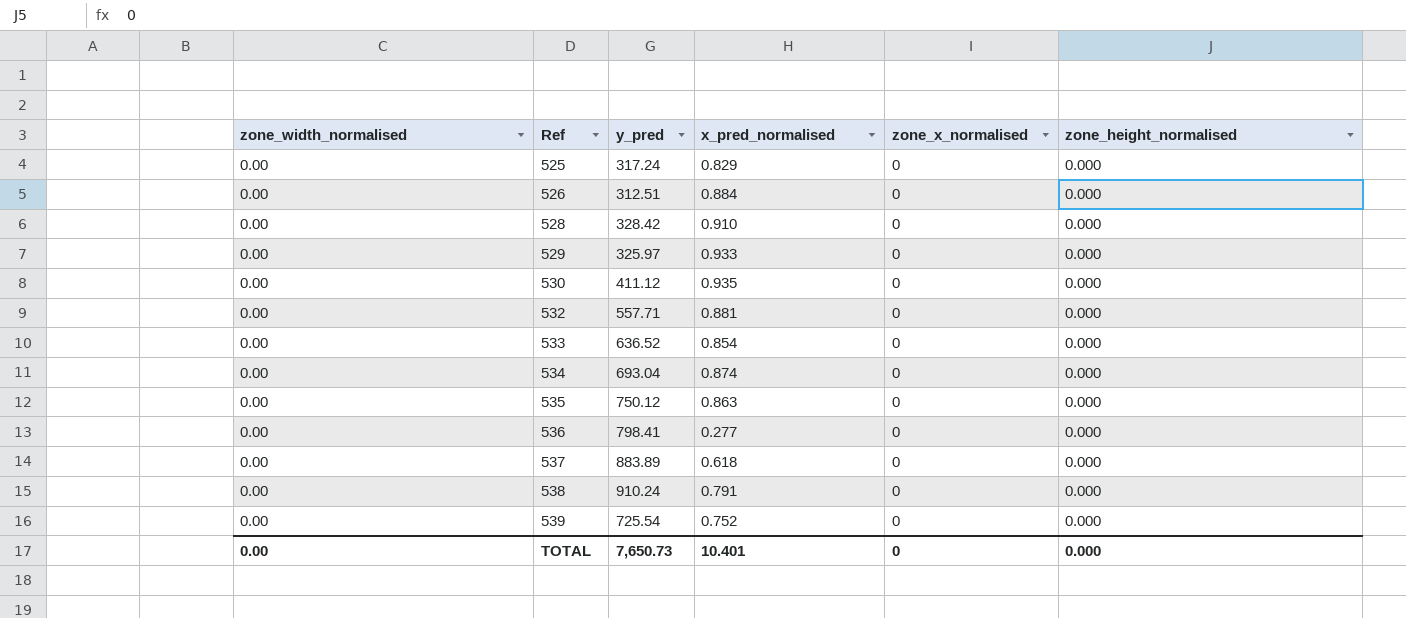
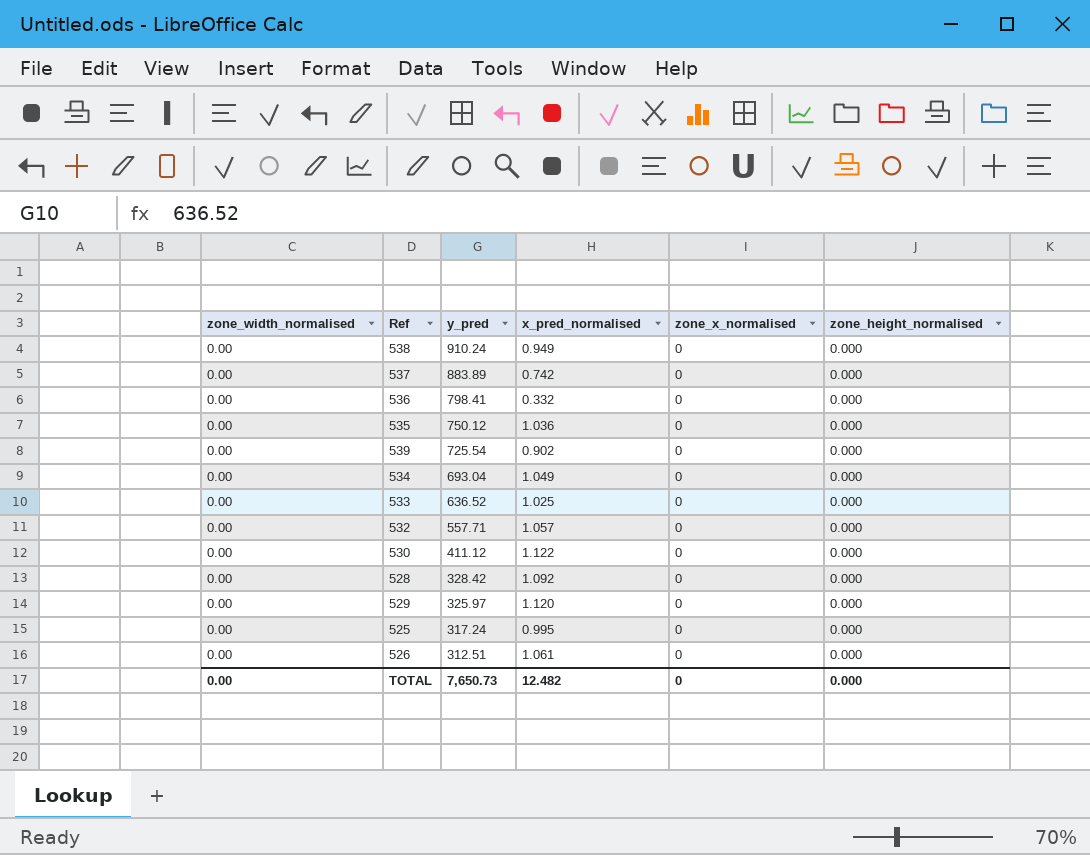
row order: Ref ascending -> y_pred descending
538 | x_pred_normalised: 0.791 -> 0.949
537 | x_pred_normalised: 0.618 -> 0.742
536 | x_pred_normalised: 0.277 -> 0.332
535 | x_pred_normalised: 0.863 -> 1.036
539 | x_pred_normalised: 0.752 -> 0.902
534 | x_pred_normalised: 0.874 -> 1.049
533 | x_pred_normalised: 0.854 -> 1.025
532 | x_pred_normalised: 0.881 -> 1.057
530 | x_pred_normalised: 0.935 -> 1.122
528 | x_pred_normalised: 0.910 -> 1.092
529 | x_pred_normalised: 0.933 -> 1.120
525 | x_pred_normalised: 0.829 -> 0.995
526 | x_pred_normalised: 0.884 -> 1.061
TOTAL | x_pred_normalised: 10.401 -> 12.482

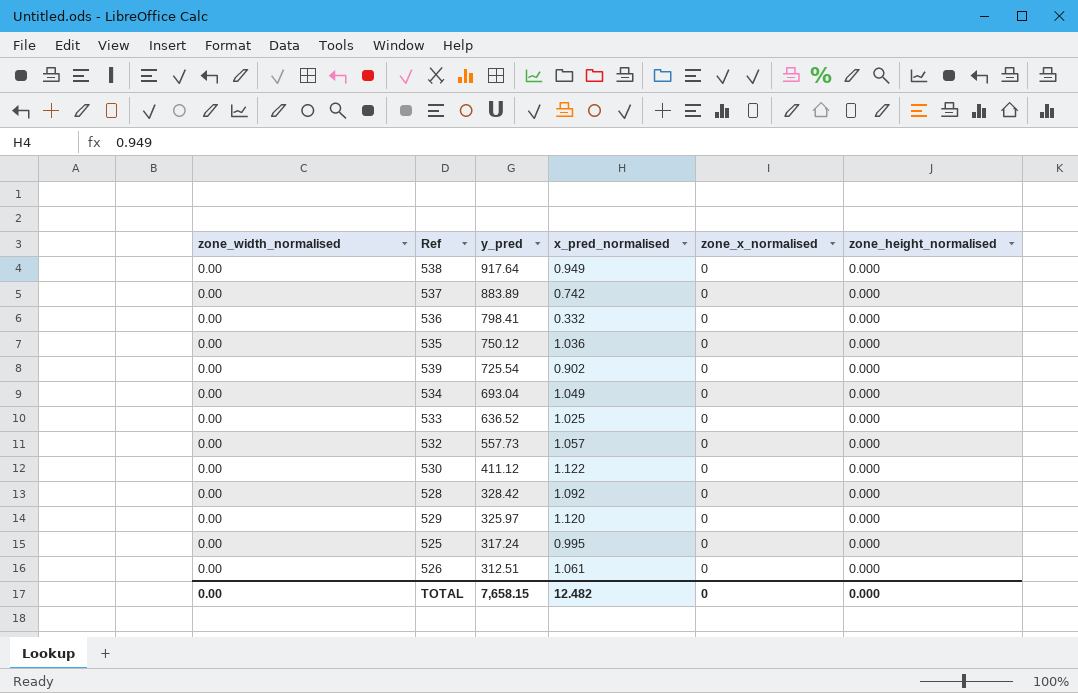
538 | y_pred: 910.24 -> 917.64
532 | y_pred: 557.71 -> 557.73
TOTAL | y_pred: 7,650.73 -> 7,658.15

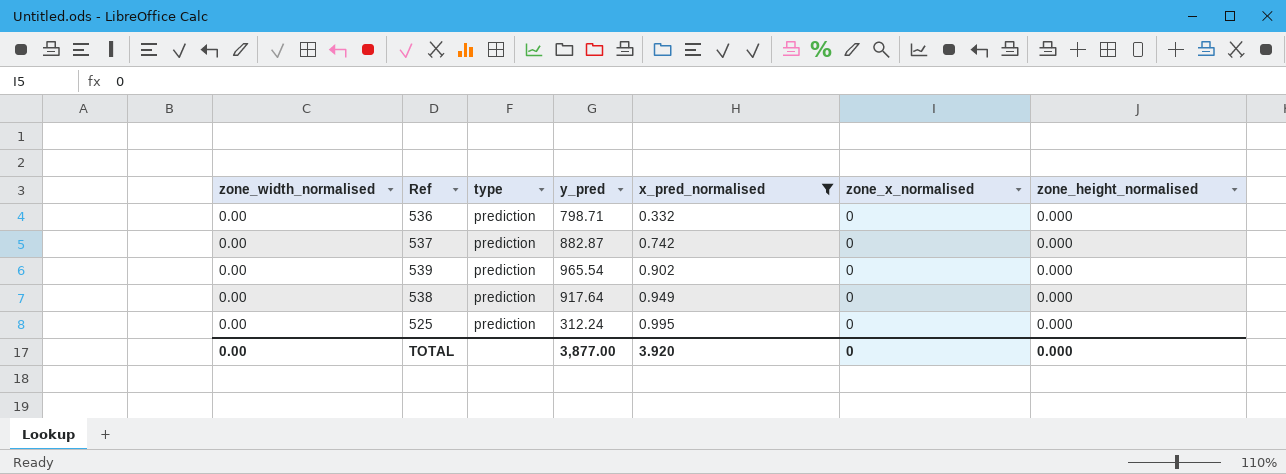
filter: none -> x_pred_normalised <= 0.995
row order: y_pred descending -> x_pred_normalised ascending
column type | position: none -> 3
536 | y_pred: 798.41 -> 798.71
537 | y_pred: 883.89 -> 882.87
539 | y_pred: 725.54 -> 965.54
525 | y_pred: 317.24 -> 312.24
TOTAL | y_pred: 7,658.15 -> 3,877.00
TOTAL | x_pred_normalised: 12.482 -> 3.920

